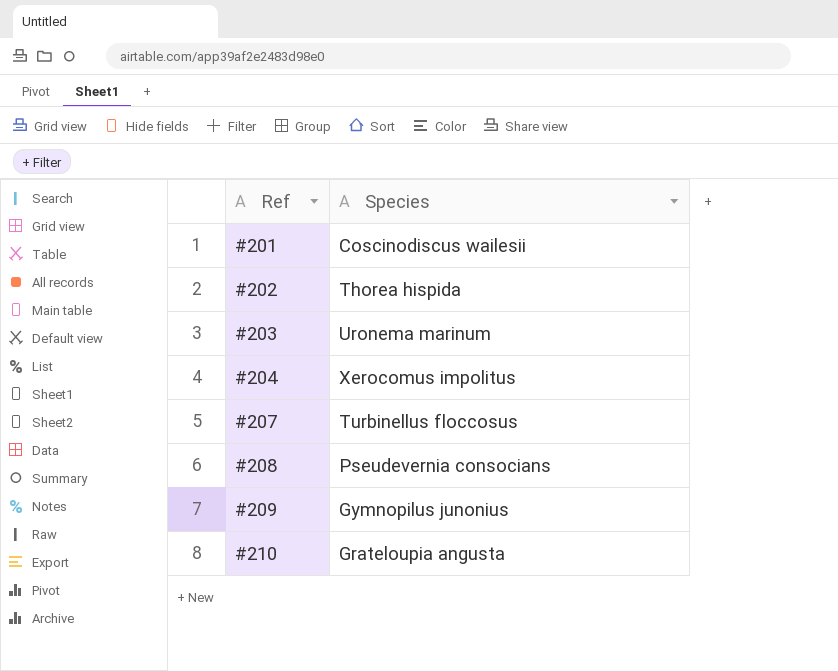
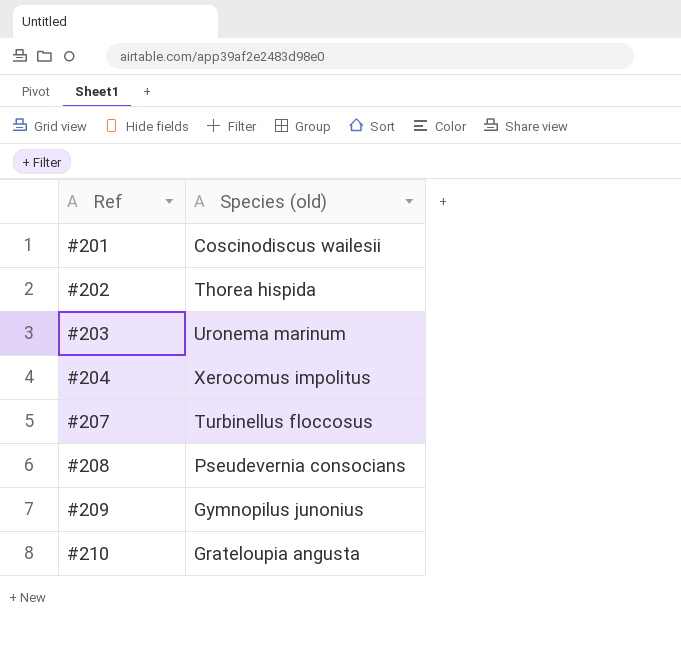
column name: Species -> Species (old)

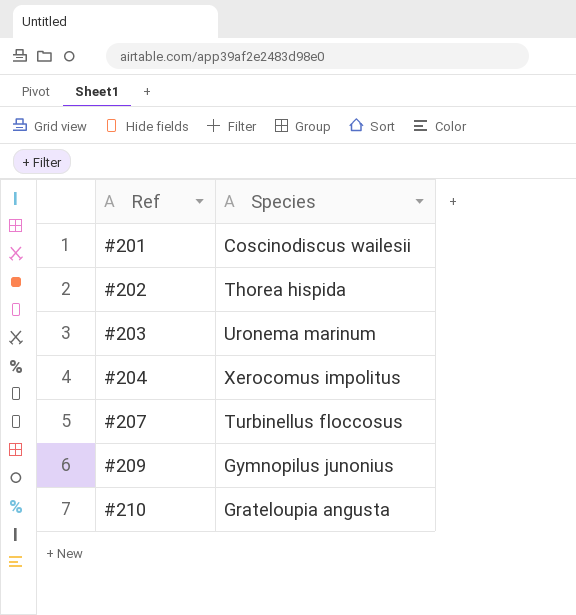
column name: Species (old) -> Species
row #208: Pseudevernia consocians -> none

